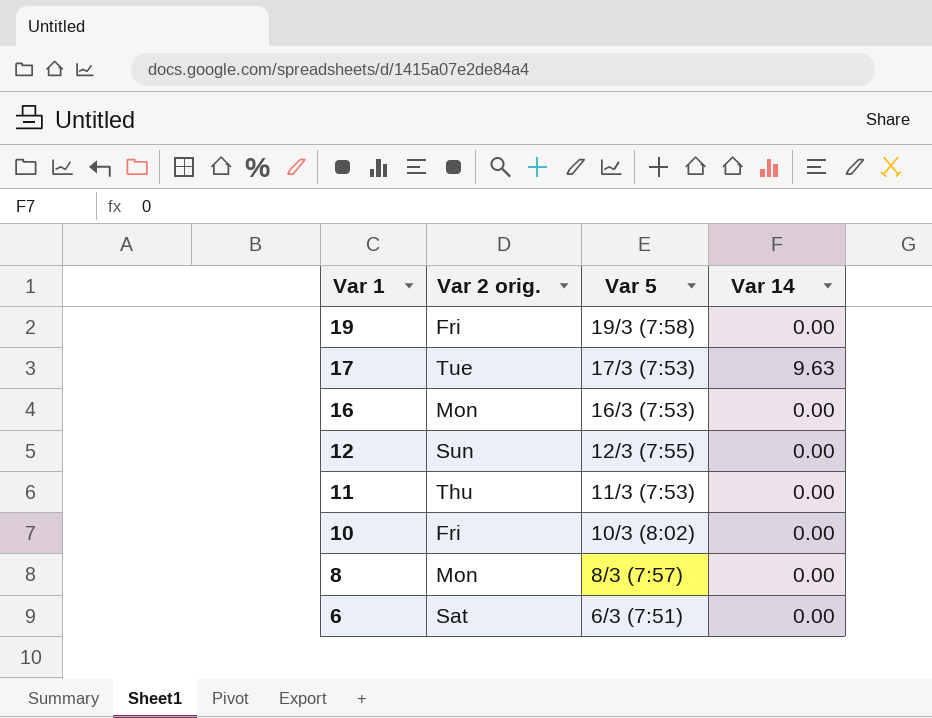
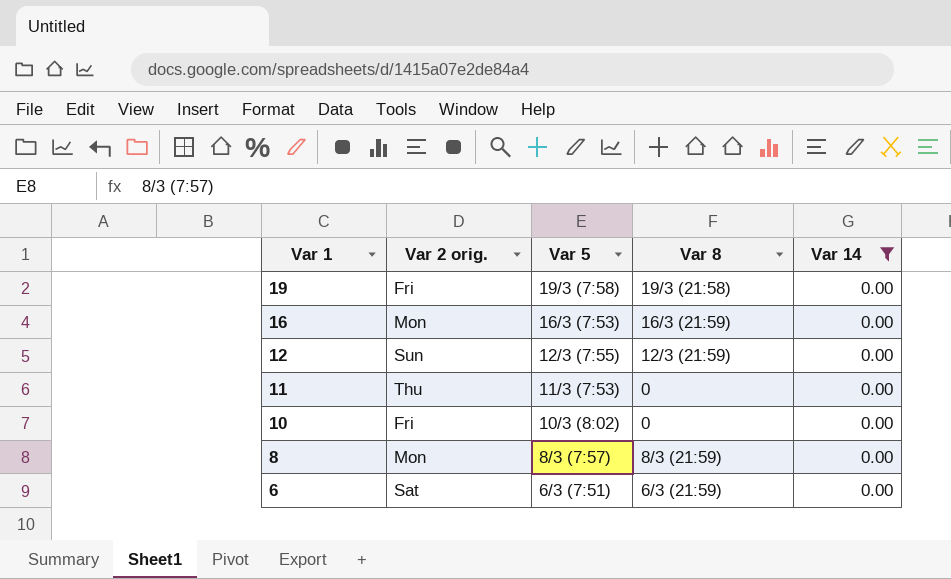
filter: none -> Var 14 = 0.00
column Var 8 | position: none -> 4

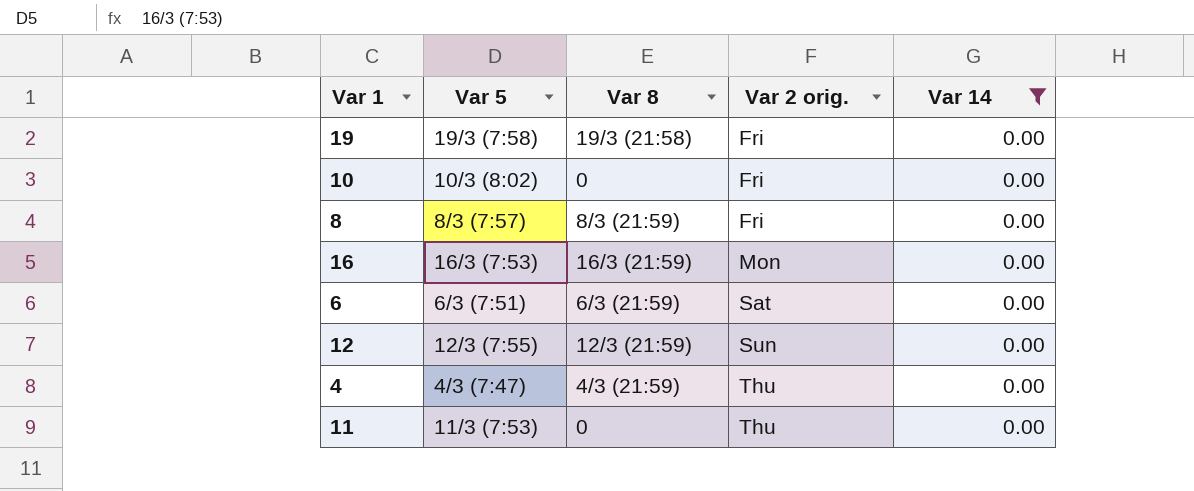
row order: Var 1 descending -> Var 2 orig. ascending
column Var 2 orig. | position: 2 -> 4
8 | Var 2 orig.: Mon -> Fri
row 4: none -> 4/3 (7:47) | 4/3 (21:59) | Thu | 0.00

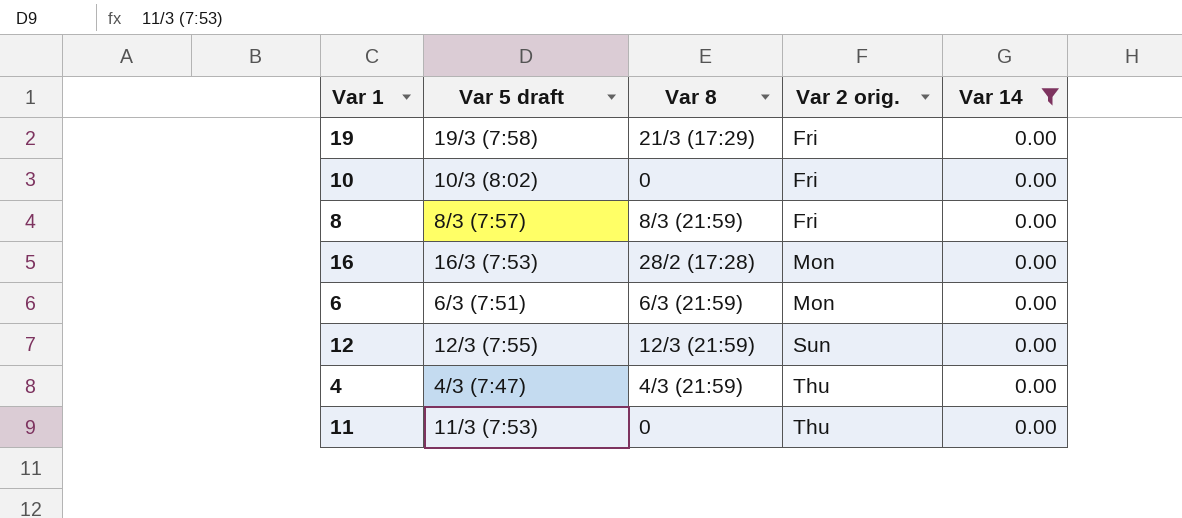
column name: Var 5 -> Var 5 draft
19 | Var 8: 19/3 (21:58) -> 21/3 (17:29)
16 | Var 8: 16/3 (21:59) -> 28/2 (17:28)
6 | Var 2 orig.: Sat -> Mon

